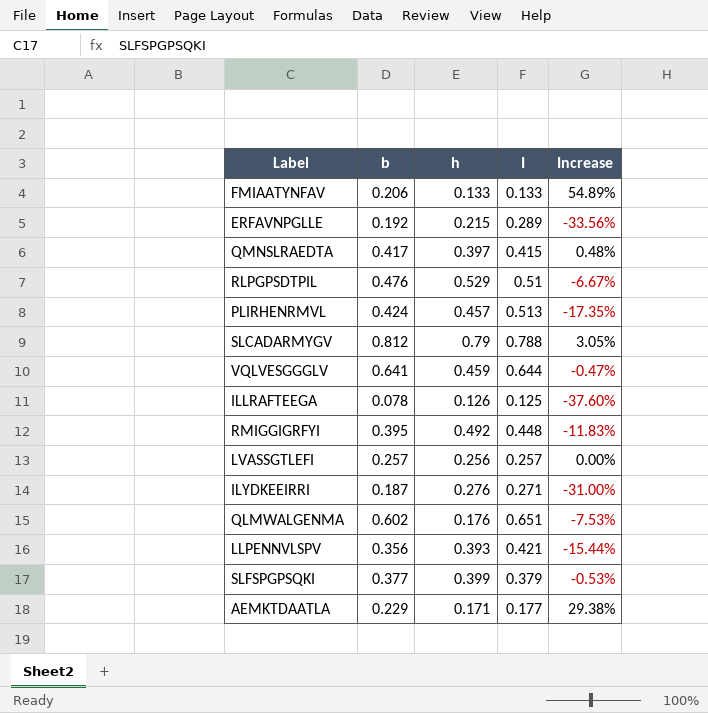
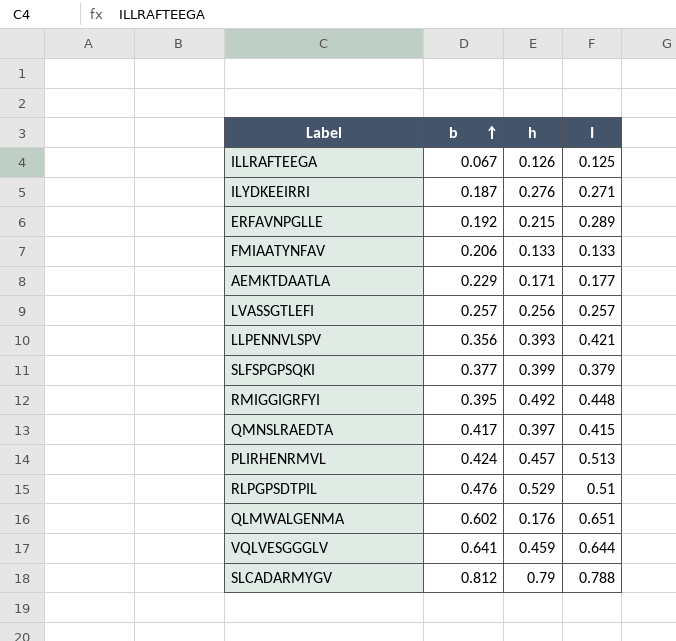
row order: none -> b ascending
column Increase | formula: ([b] - [I]) / [I] -> none
ILLRAFTEEGA | b: 0.078 -> 0.067

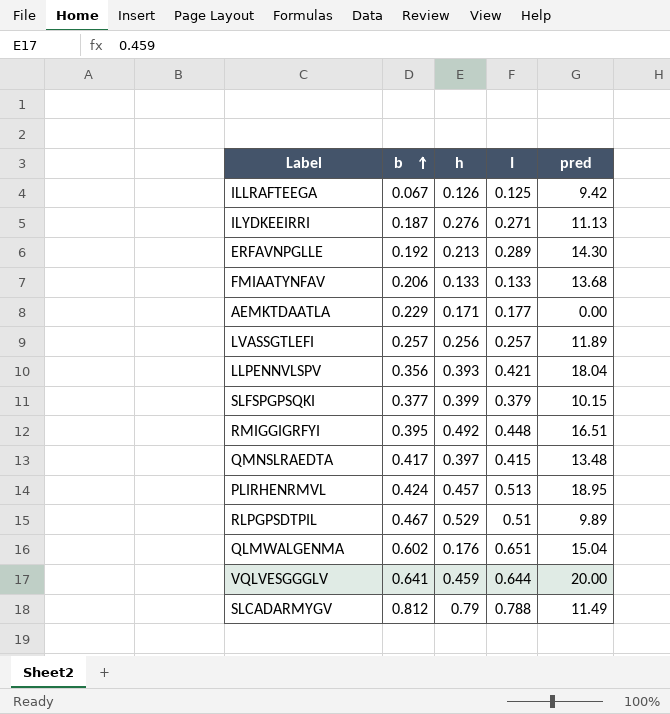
column pred | position: none -> 5
ERFAVNPGLLE | h: 0.215 -> 0.213
RLPGPSDTPIL | b: 0.476 -> 0.467

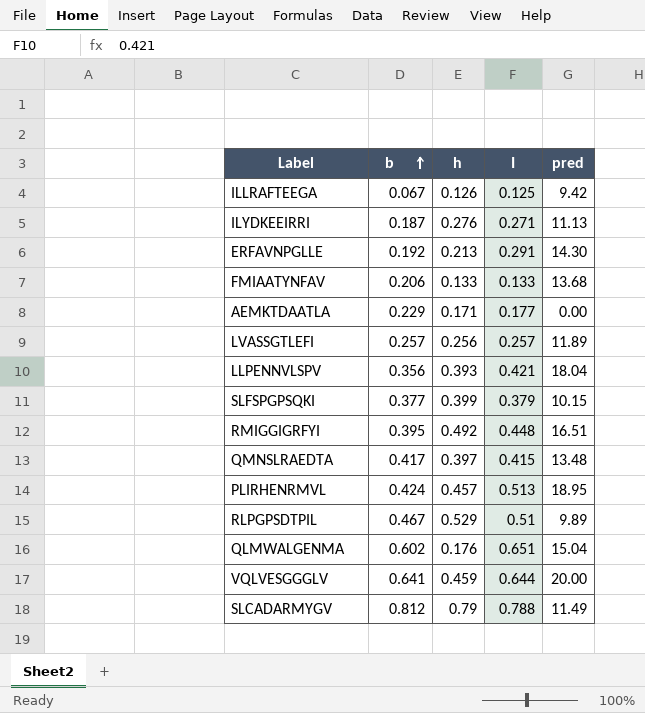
ERFAVNPGLLE | I: 0.289 -> 0.291

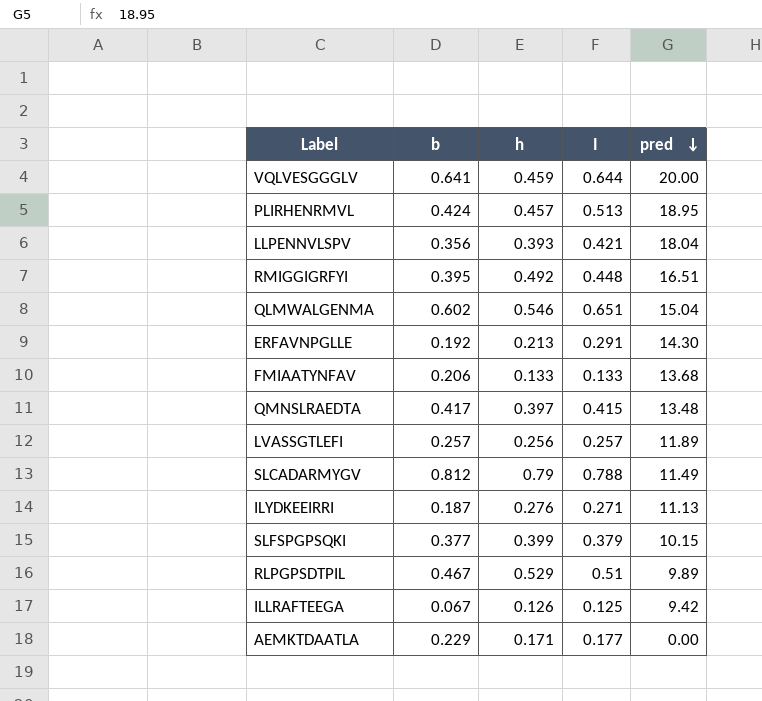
row order: b ascending -> pred descending
QLMWALGENMA | h: 0.176 -> 0.546

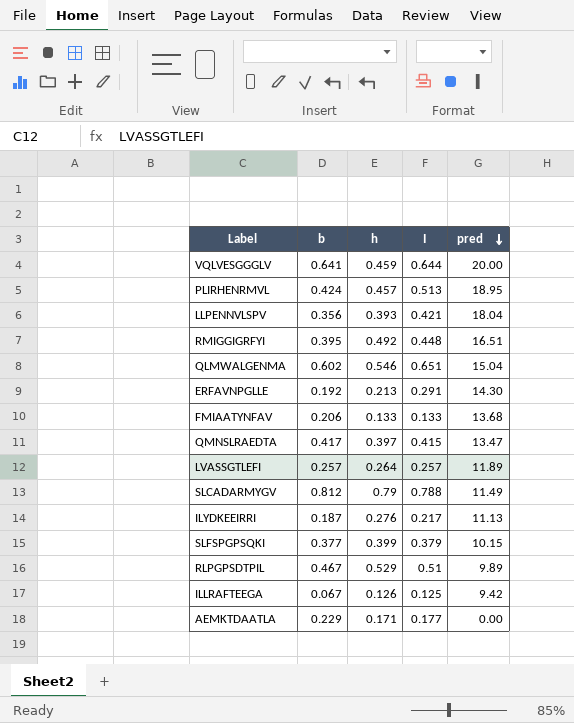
QMNSLRAEDTA | pred: 13.48 -> 13.47
LVASSGTLEFI | h: 0.256 -> 0.264
ILYDKEEIRRI | I: 0.271 -> 0.217

